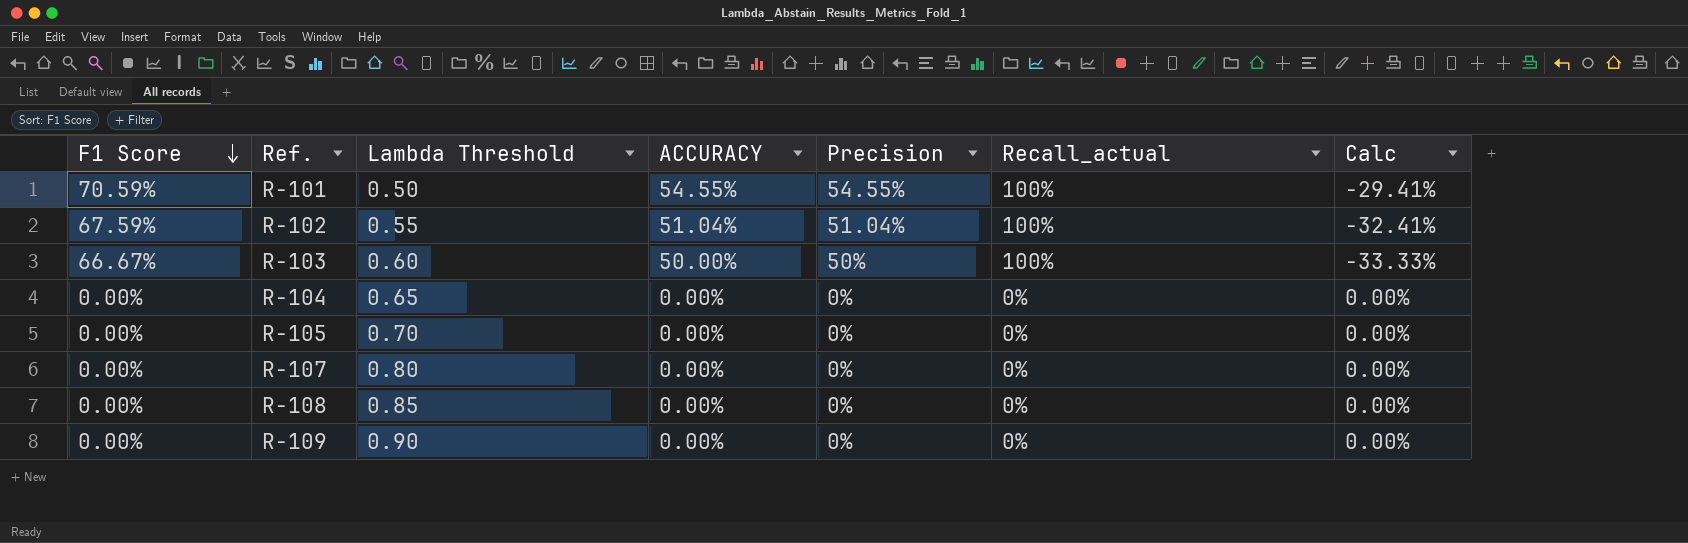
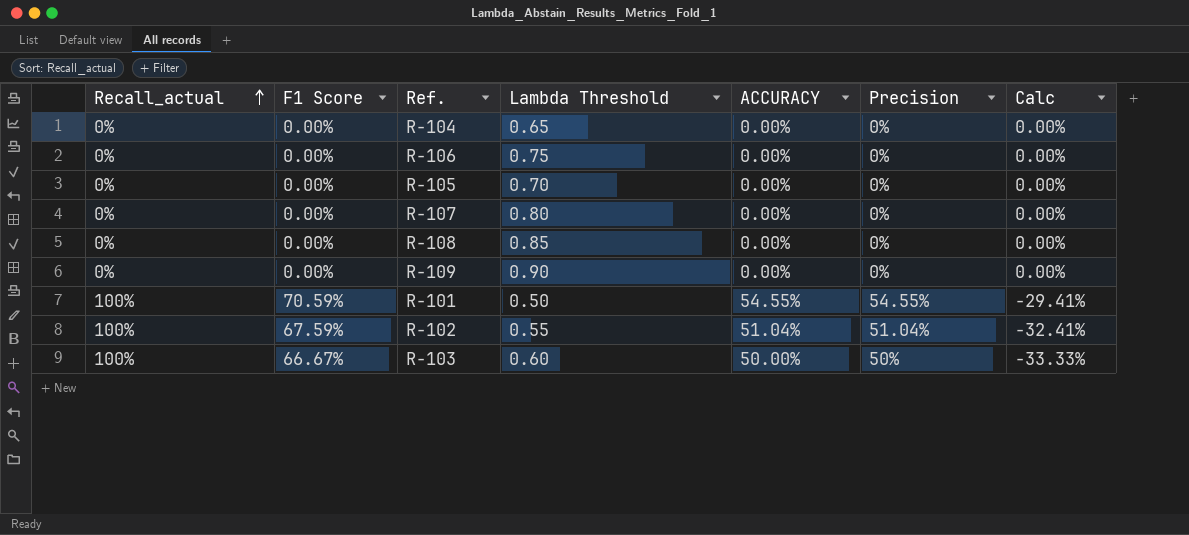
row order: F1 Score descending -> Recall_actual ascending
column Recall_actual | position: 6 -> 1
row R-106: none -> 0% | 0.00% | 0.75 | 0.00% | 0% | 0.00%

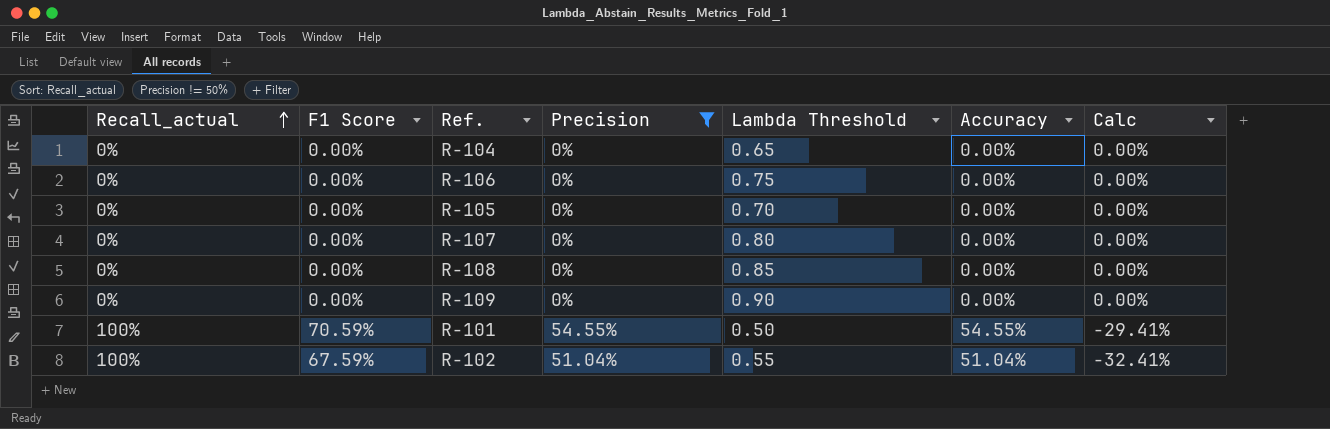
filter: none -> Precision != 50%
column Precision | position: 6 -> 4
column name: ACCURACY -> Accuracy

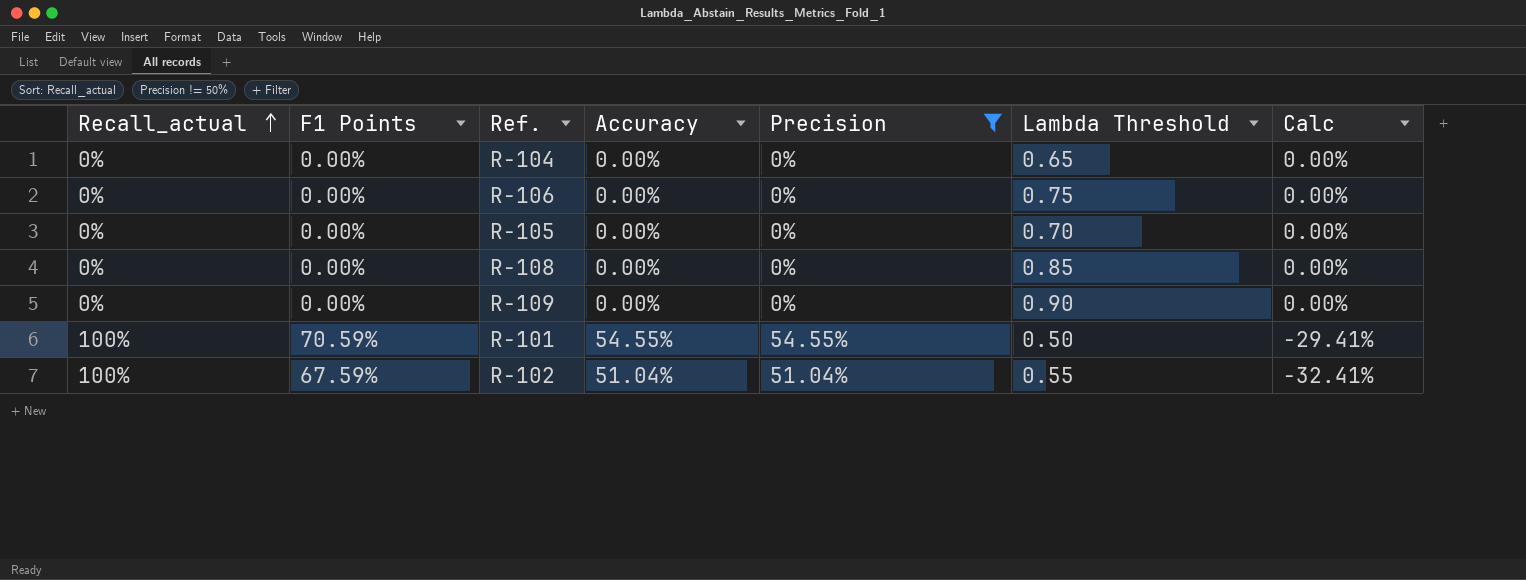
column name: F1 Score -> F1 Points
column Accuracy | position: 6 -> 4
row R-107: 0% | 0.00% | 0% | 0.80 | 0.00% | 0.00% -> none

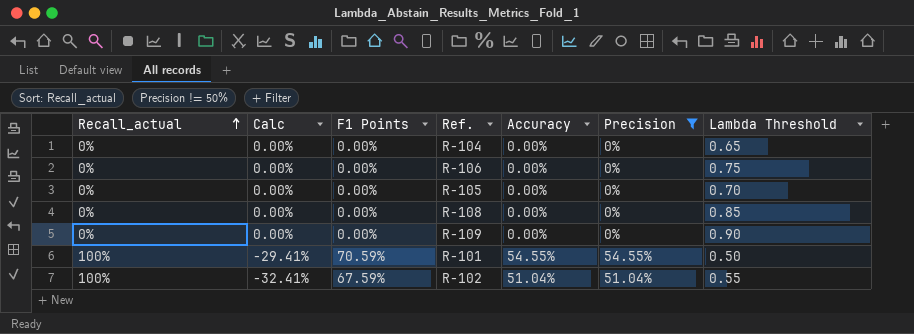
column Calc | position: 7 -> 2

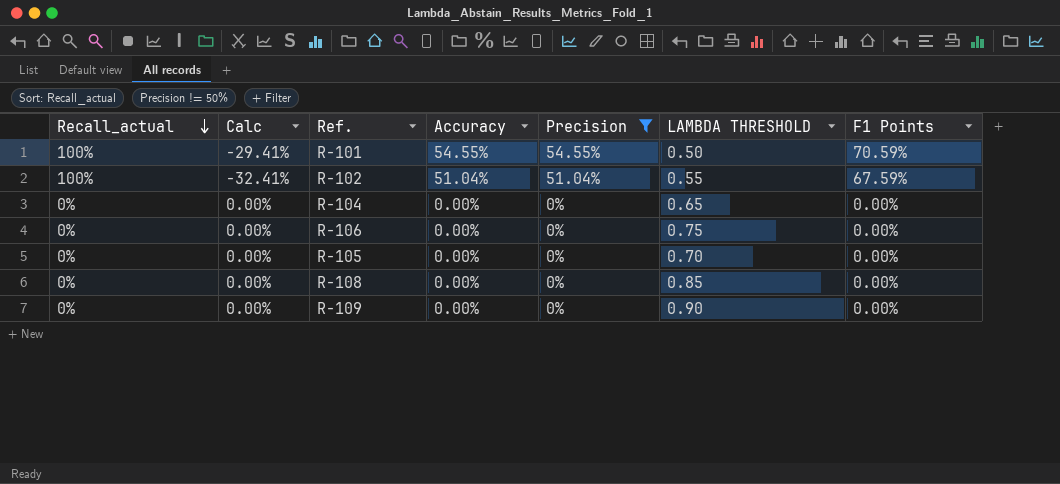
row order: Recall_actual ascending -> Recall_actual descending
column name: Lambda Threshold -> LAMBDA THRESHOLD
column F1 Points | position: 3 -> 7

